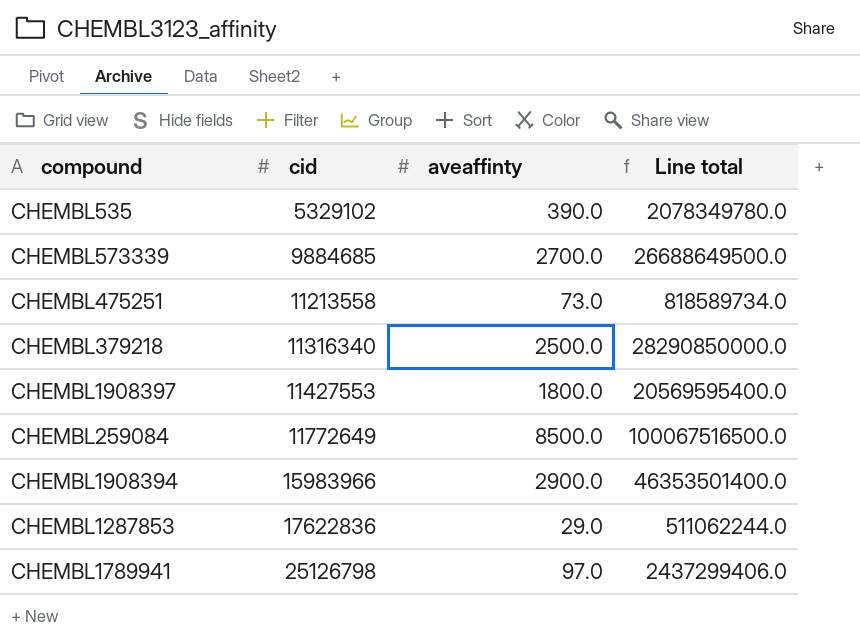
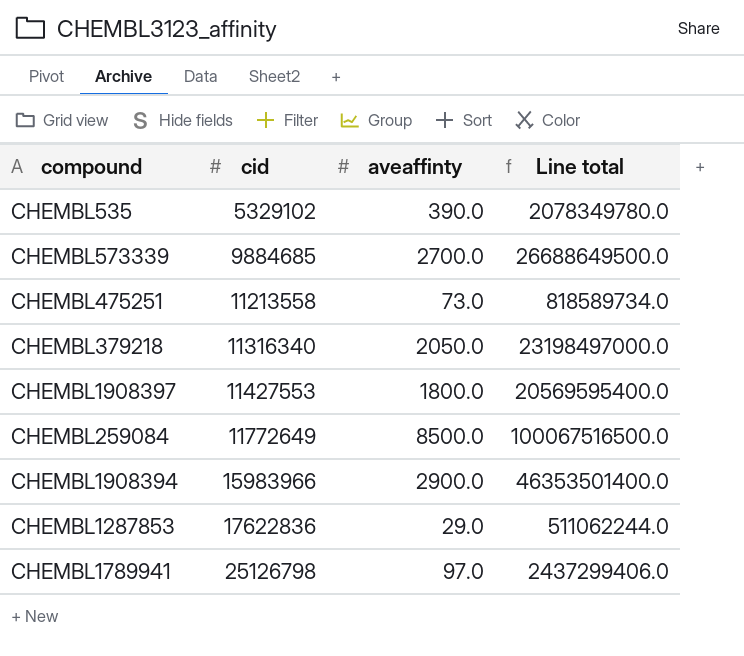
CHEMBL379218 | aveaffinty: 2500.0 -> 2050.0
CHEMBL379218 | Line total: 28290850000.0 -> 23198497000.0

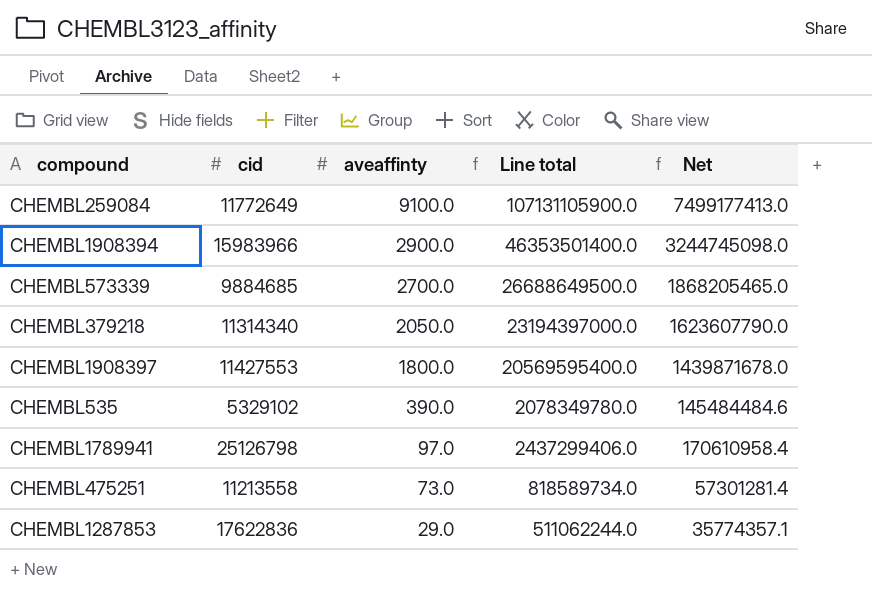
row order: cid ascending -> aveaffinty descending
column Net | formula: none -> [Line total] * 0.07
CHEMBL259084 | aveaffinty: 8500.0 -> 9100.0
CHEMBL259084 | Line total: 100067516500.0 -> 107131105900.0
CHEMBL379218 | cid: 11316340 -> 11314340
CHEMBL379218 | Line total: 23198497000.0 -> 23194397000.0

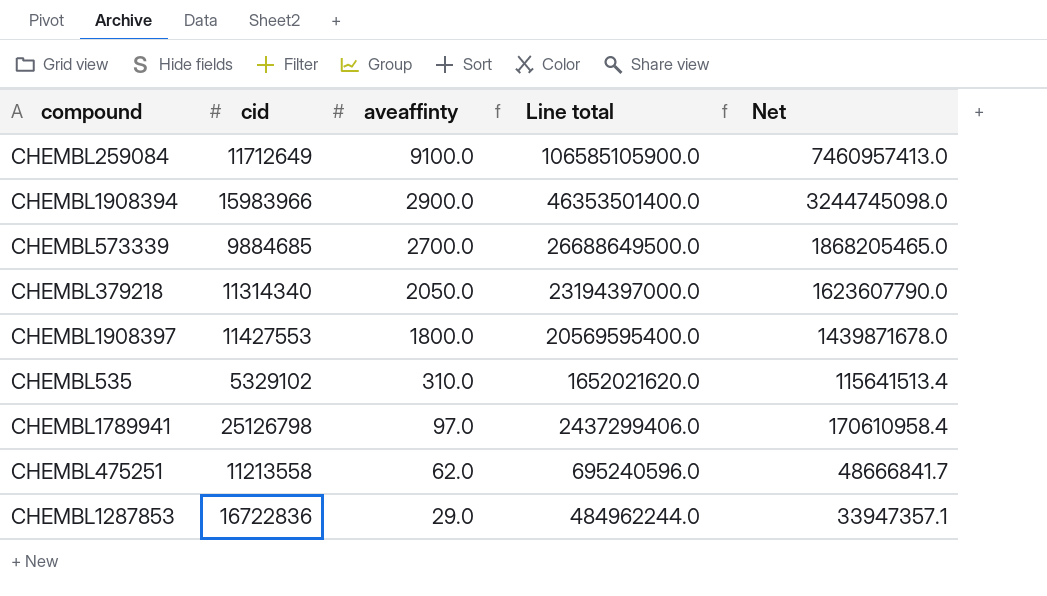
CHEMBL259084 | cid: 11772649 -> 11712649
CHEMBL259084 | Line total: 107131105900.0 -> 106585105900.0
CHEMBL259084 | Net: 7499177413.0 -> 7460957413.0
CHEMBL535 | aveaffinty: 390.0 -> 310.0
CHEMBL535 | Line total: 2078349780.0 -> 1652021620.0
CHEMBL535 | Net: 145484484.6 -> 115641513.4
CHEMBL475251 | aveaffinty: 73.0 -> 62.0
CHEMBL475251 | Line total: 818589734.0 -> 695240596.0
CHEMBL475251 | Net: 57301281.4 -> 48666841.7
CHEMBL1287853 | cid: 17622836 -> 16722836
CHEMBL1287853 | Line total: 511062244.0 -> 484962244.0
CHEMBL1287853 | Net: 35774357.1 -> 33947357.1

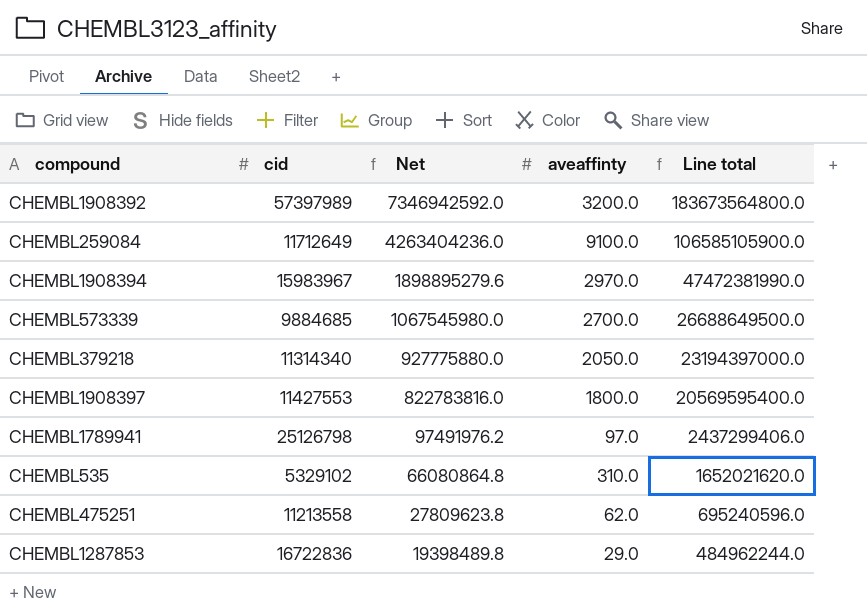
row order: aveaffinty descending -> Net descending
column Net | formula: [Line total] * 0.07 -> [Line total] * 0.04
column Net | position: 5 -> 3
row CHEMBL1908392: none -> 57397989 | 7346942592.0 | 3200.0 | 183673564800.0
CHEMBL1908394 | cid: 15983966 -> 15983967
CHEMBL1908394 | aveaffinty: 2900.0 -> 2970.0
CHEMBL1908394 | Line total: 46353501400.0 -> 47472381990.0

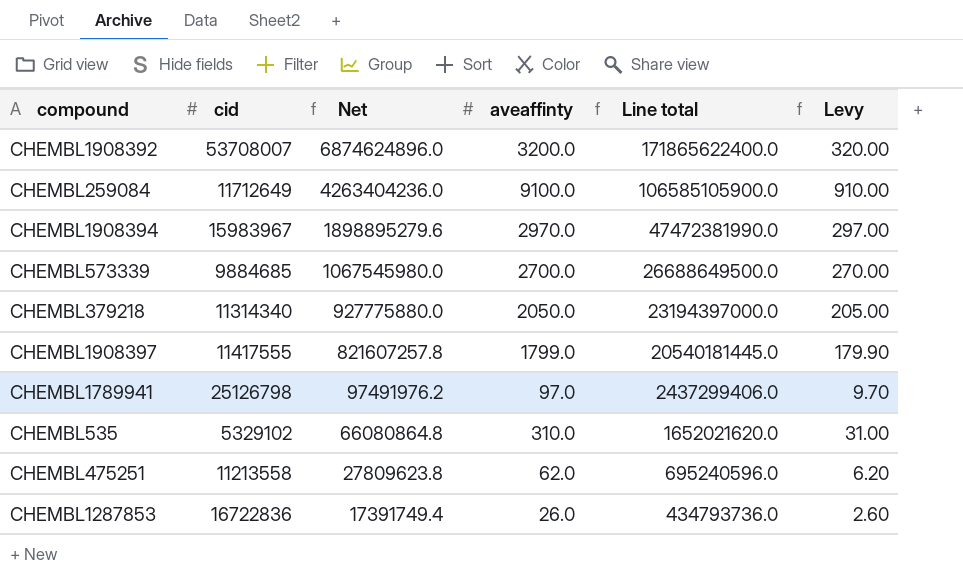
column Levy | formula: none -> [aveaffinty] * 0.1
CHEMBL1908392 | cid: 57397989 -> 53708007
CHEMBL1908392 | Net: 7346942592.0 -> 6874624896.0
CHEMBL1908392 | Line total: 183673564800.0 -> 171865622400.0
CHEMBL1908397 | cid: 11427553 -> 11417555
CHEMBL1908397 | Net: 822783816.0 -> 821607257.8
CHEMBL1908397 | aveaffinty: 1800.0 -> 1799.0
CHEMBL1908397 | Line total: 20569595400.0 -> 20540181445.0
CHEMBL1287853 | Net: 19398489.8 -> 17391749.4
CHEMBL1287853 | aveaffinty: 29.0 -> 26.0
CHEMBL1287853 | Line total: 484962244.0 -> 434793736.0

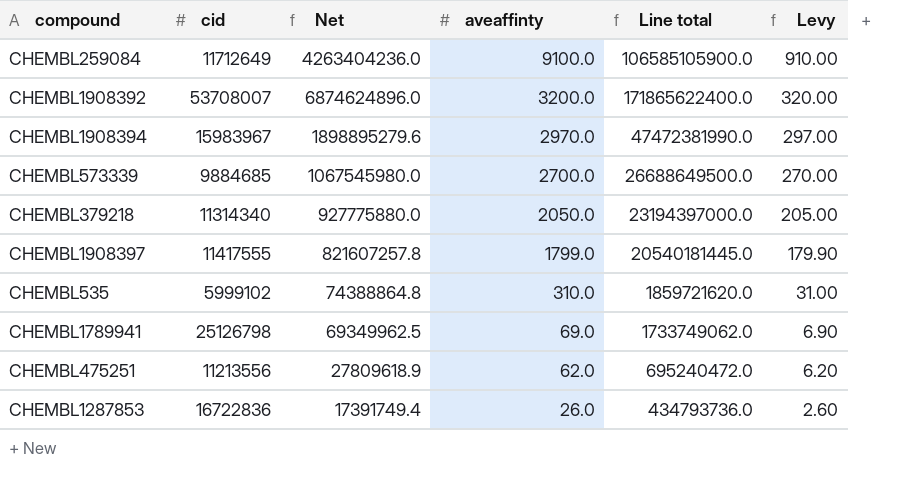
row order: Net descending -> aveaffinty descending
CHEMBL535 | cid: 5329102 -> 5999102
CHEMBL535 | Net: 66080864.8 -> 74388864.8
CHEMBL535 | Line total: 1652021620.0 -> 1859721620.0
CHEMBL1789941 | Net: 97491976.2 -> 69349962.5
CHEMBL1789941 | aveaffinty: 97.0 -> 69.0
CHEMBL1789941 | Line total: 2437299406.0 -> 1733749062.0
CHEMBL1789941 | Levy: 9.70 -> 6.90
CHEMBL475251 | cid: 11213558 -> 11213556
CHEMBL475251 | Net: 27809623.8 -> 27809618.9
CHEMBL475251 | Line total: 695240596.0 -> 695240472.0

